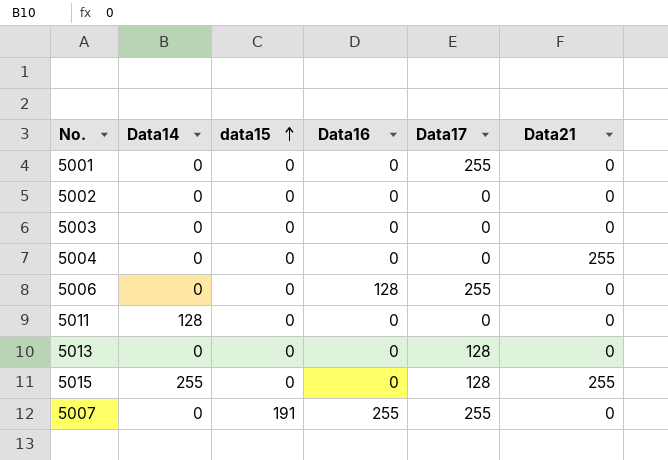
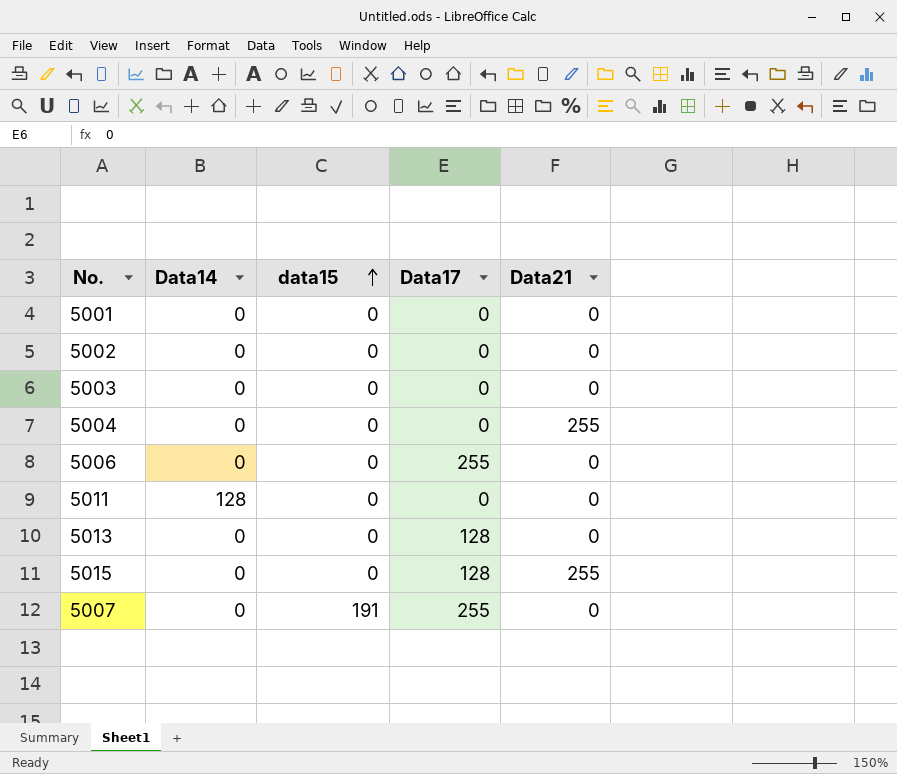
column Data16 | position: 4 -> none
5001 | Data17: 255 -> 0
5015 | Data14: 255 -> 0

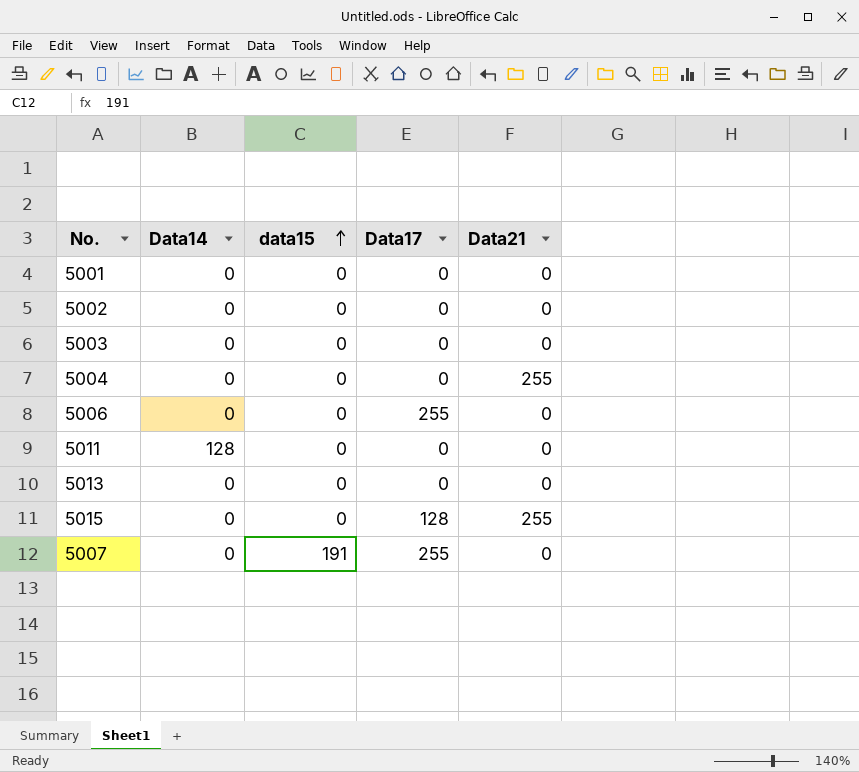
5013 | Data17: 128 -> 0

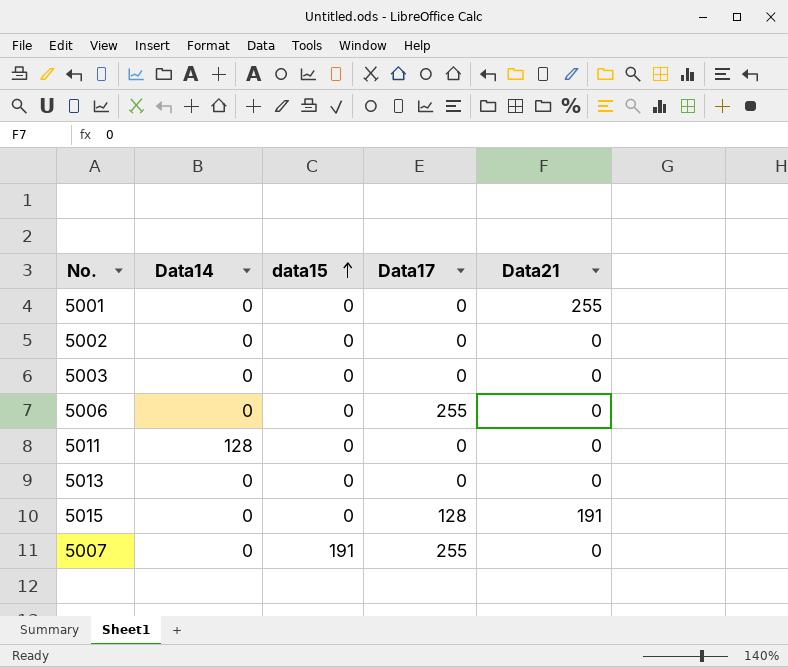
row 5004: 0 | 0 | 0 | 255 -> none
5001 | Data21: 0 -> 255
5015 | Data21: 255 -> 191

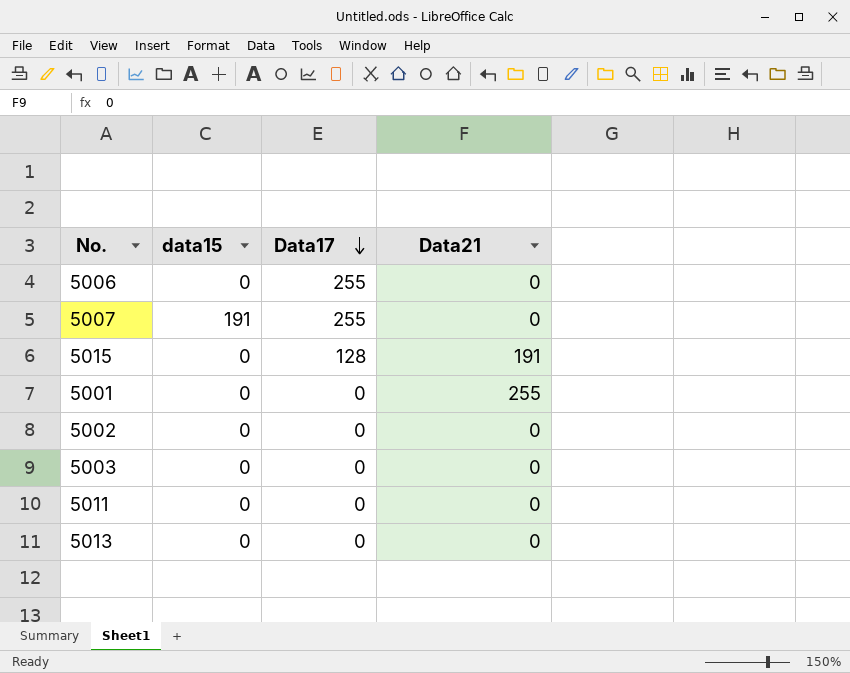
row order: data15 ascending -> Data17 descending
column Data14 | position: 2 -> none

